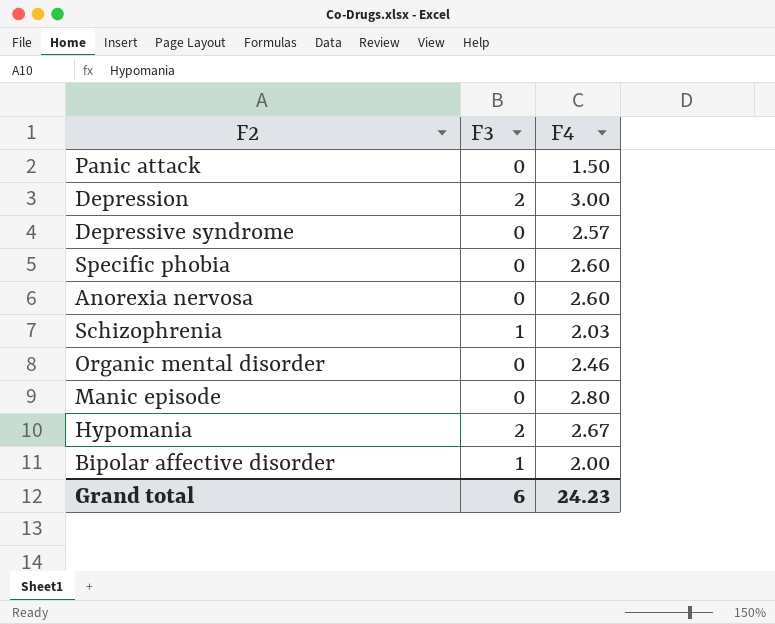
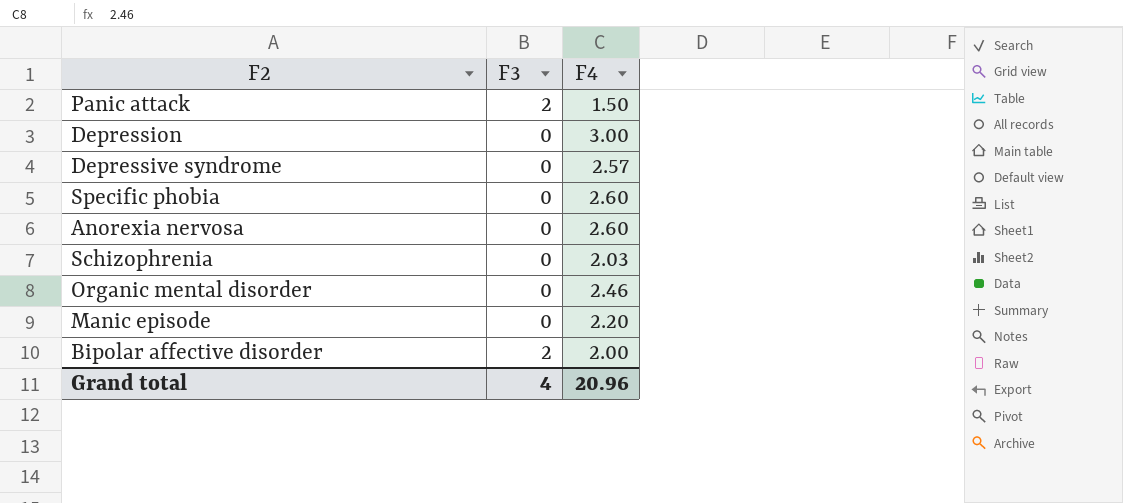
row Hypomania: 2 | 2.67 -> none
Panic attack | F3: 0 -> 2
Depression | F3: 2 -> 0
Schizophrenia | F3: 1 -> 0
Manic episode | F4: 2.80 -> 2.20
Bipolar affective disorder | F3: 1 -> 2
Grand total | F3: 6 -> 4
Grand total | F4: 24.23 -> 20.96

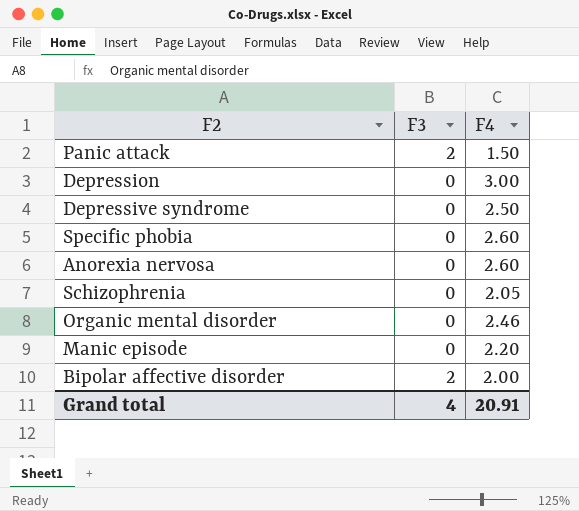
Depressive syndrome | F4: 2.57 -> 2.50
Schizophrenia | F4: 2.03 -> 2.05
Grand total | F4: 20.96 -> 20.91

